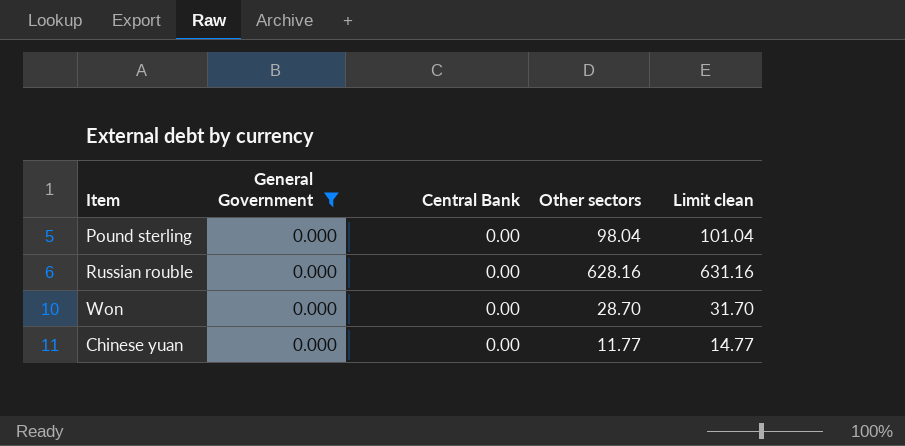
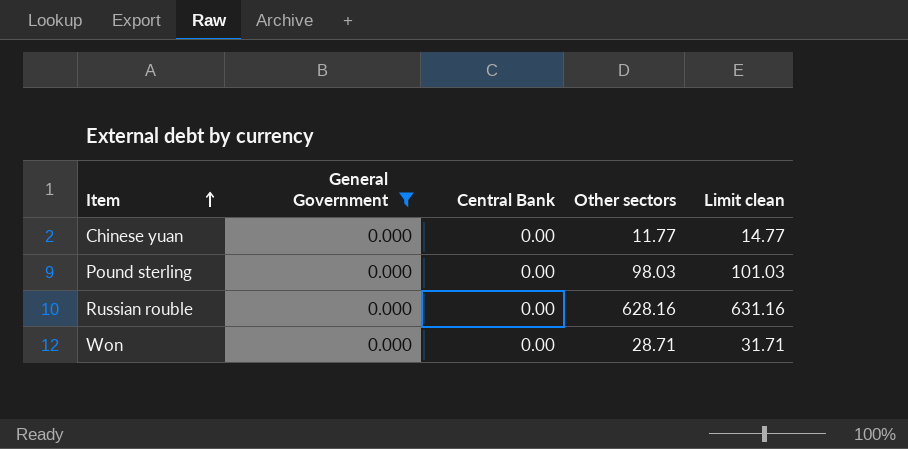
row order: none -> Item ascending
Pound sterling | Other sectors: 98.04 -> 98.03
Pound sterling | Limit clean: 101.04 -> 101.03
Won | Other sectors: 28.70 -> 28.71
Won | Limit clean: 31.70 -> 31.71

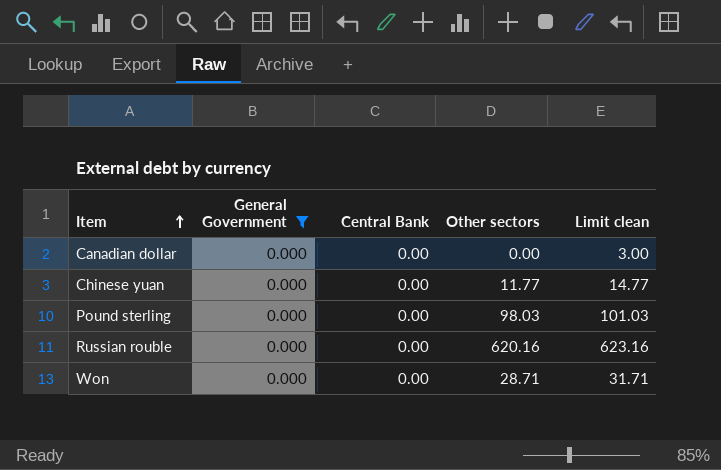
row Canadian dollar: none -> 0.000 | 0.00 | 0.00 | 3.00
Russian rouble | Other sectors: 628.16 -> 620.16
Russian rouble | Limit clean: 631.16 -> 623.16

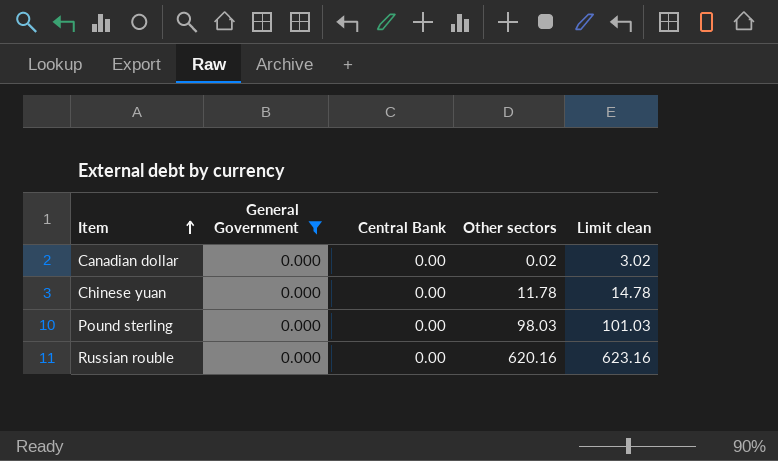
row Won: 0.000 | 0.00 | 28.71 | 31.71 -> none
Canadian dollar | Other sectors: 0.00 -> 0.02
Canadian dollar | Limit clean: 3.00 -> 3.02
Chinese yuan | Other sectors: 11.77 -> 11.78
Chinese yuan | Limit clean: 14.77 -> 14.78

